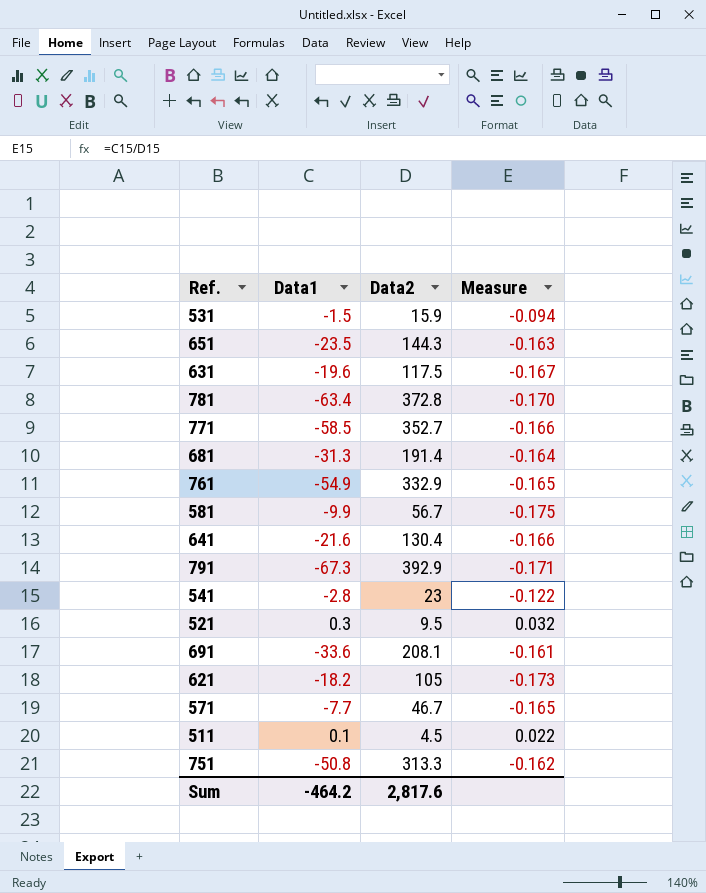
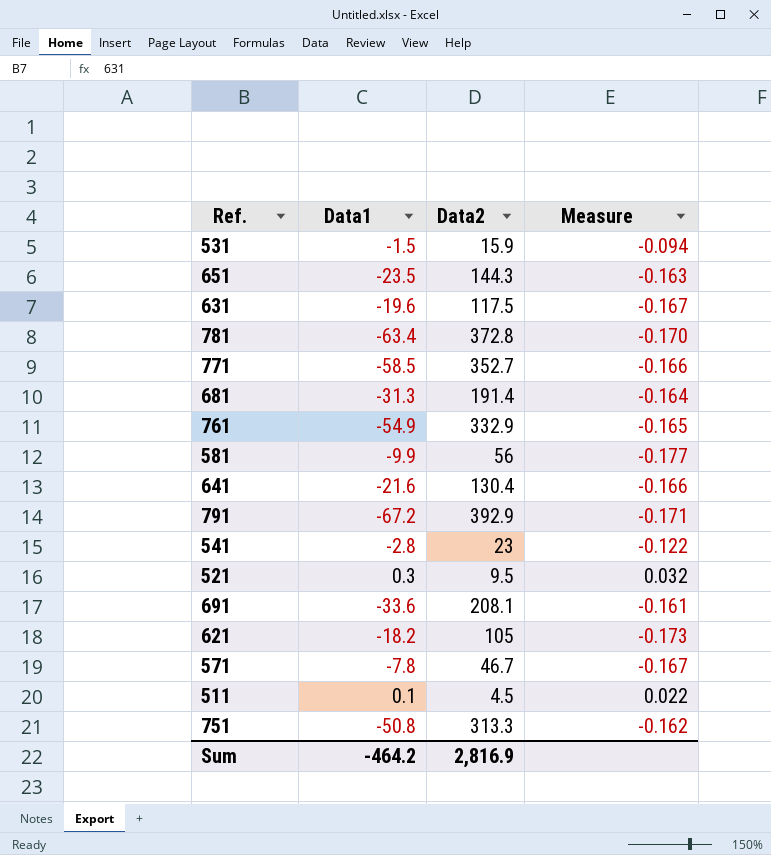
581 | Data2: 56.7 -> 56
581 | Measure: -0.175 -> -0.177
791 | Data1: -67.3 -> -67.2
571 | Data1: -7.7 -> -7.8
571 | Measure: -0.165 -> -0.167
Sum | Data2: 2,817.6 -> 2,816.9

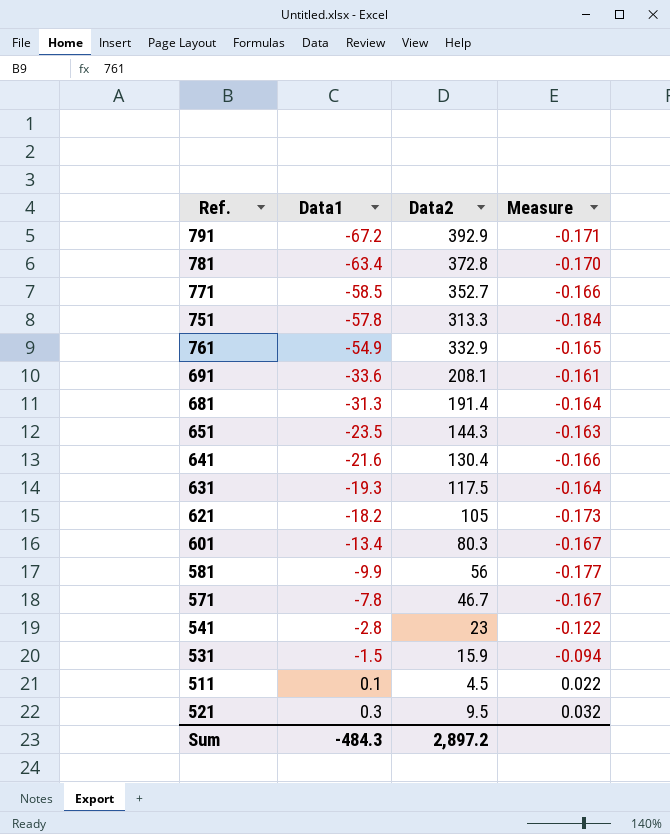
row order: none -> Data1 ascending
751 | Data1: -50.8 -> -57.8
751 | Measure: -0.162 -> -0.184
631 | Data1: -19.6 -> -19.3
631 | Measure: -0.167 -> -0.164
row 601: none -> -13.4 | 80.3 | -0.167
Sum | Data1: -464.2 -> -484.3
Sum | Data2: 2,816.9 -> 2,897.2

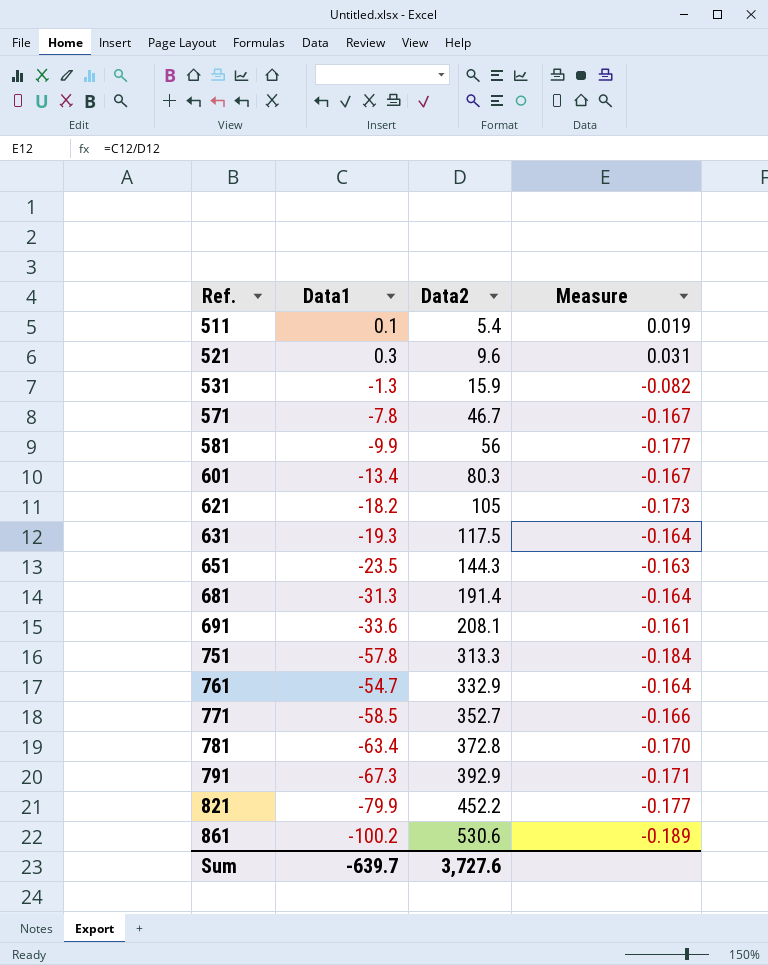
row order: Data1 ascending -> Ref. ascending
row 641: -21.6 | 130.4 | -0.166 -> none
row 541: -2.8 | 23 | -0.122 -> none
511 | Data2: 4.5 -> 5.4
511 | Measure: 0.022 -> 0.019
521 | Data2: 9.5 -> 9.6
521 | Measure: 0.032 -> 0.031
531 | Data1: -1.5 -> -1.3
531 | Measure: -0.094 -> -0.082
761 | Data1: -54.9 -> -54.7
761 | Measure: -0.165 -> -0.164
791 | Data1: -67.2 -> -67.3
row 821: none -> -79.9 | 452.2 | -0.177
row 861: none -> -100.2 | 530.6 | -0.189
Sum | Data1: -484.3 -> -639.7
Sum | Data2: 2,897.2 -> 3,727.6

